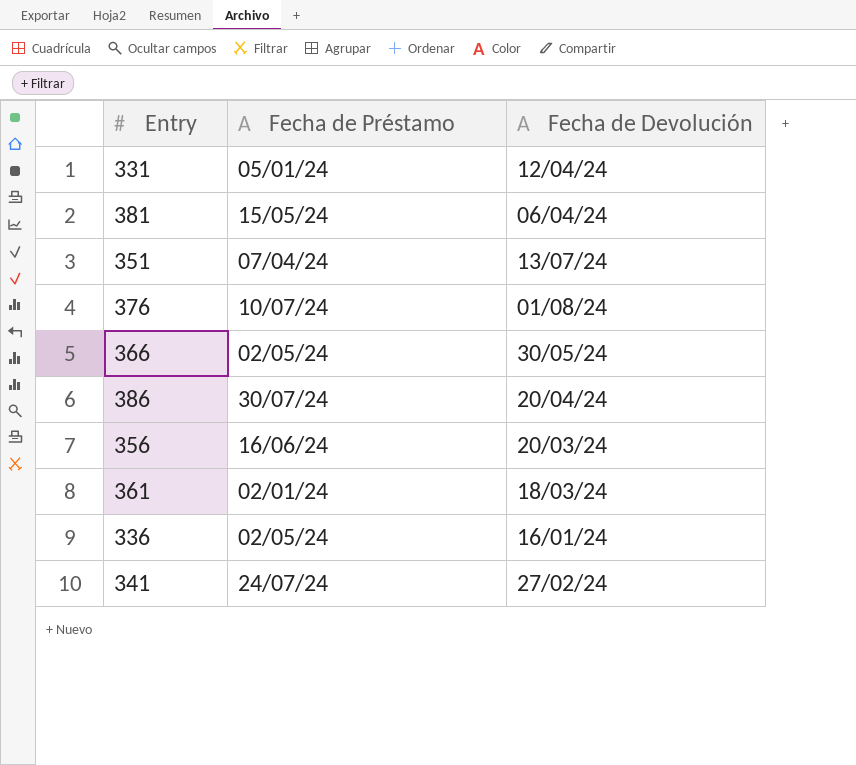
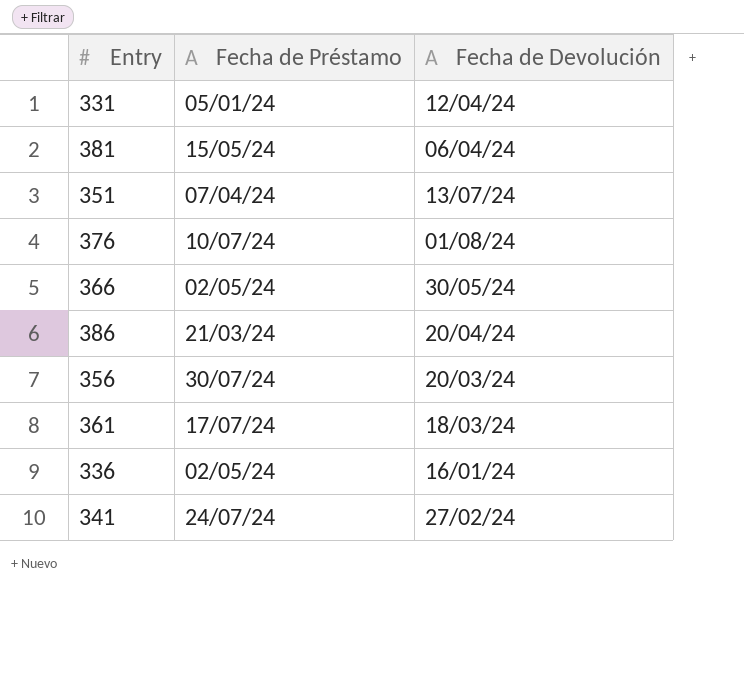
386 | Fecha de Préstamo: 30/07/24 -> 21/03/24
356 | Fecha de Préstamo: 16/06/24 -> 30/07/24
361 | Fecha de Préstamo: 02/01/24 -> 17/07/24

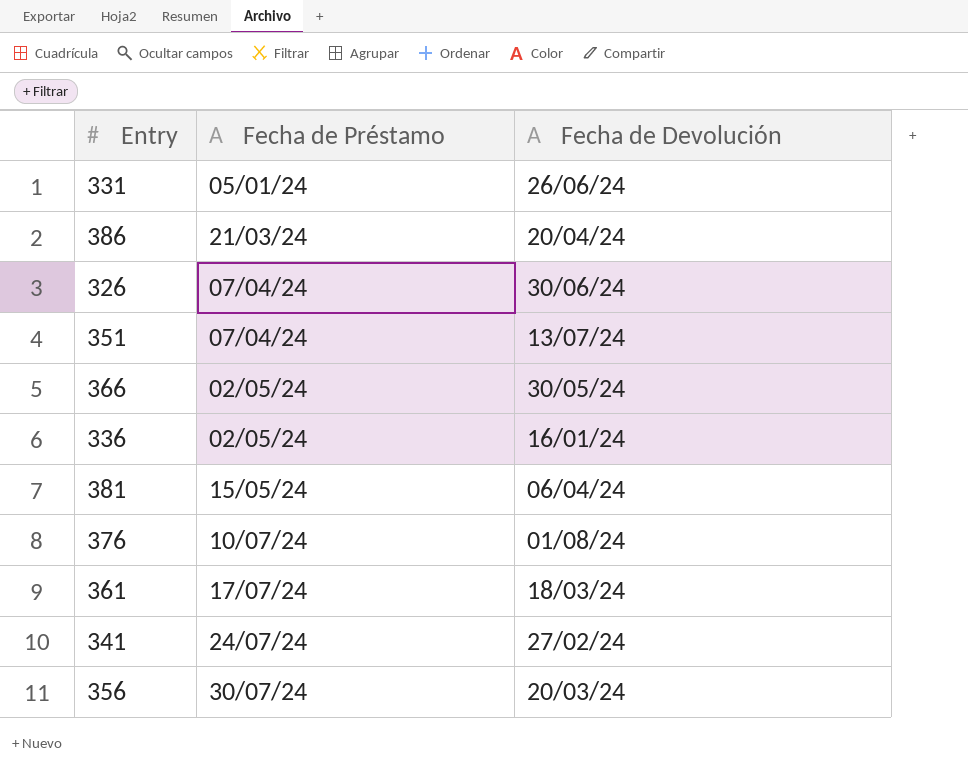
row order: none -> Fecha de Préstamo ascending
331 | Fecha de Devolución: 12/04/24 -> 26/06/24
row 326: none -> 07/04/24 | 30/06/24

